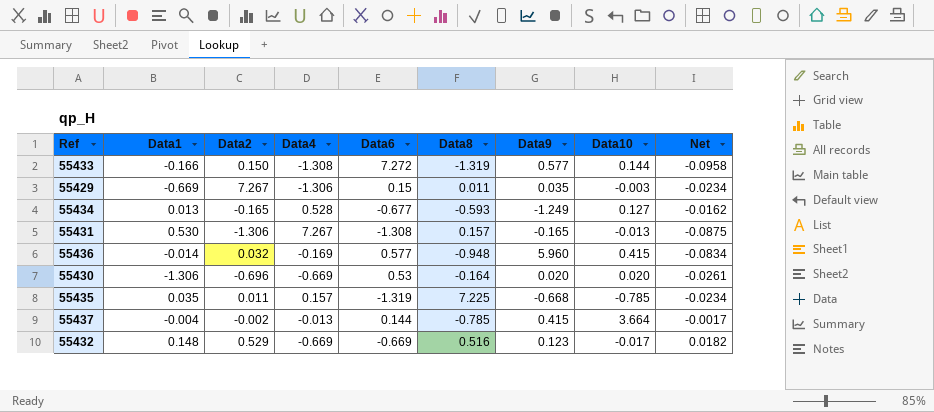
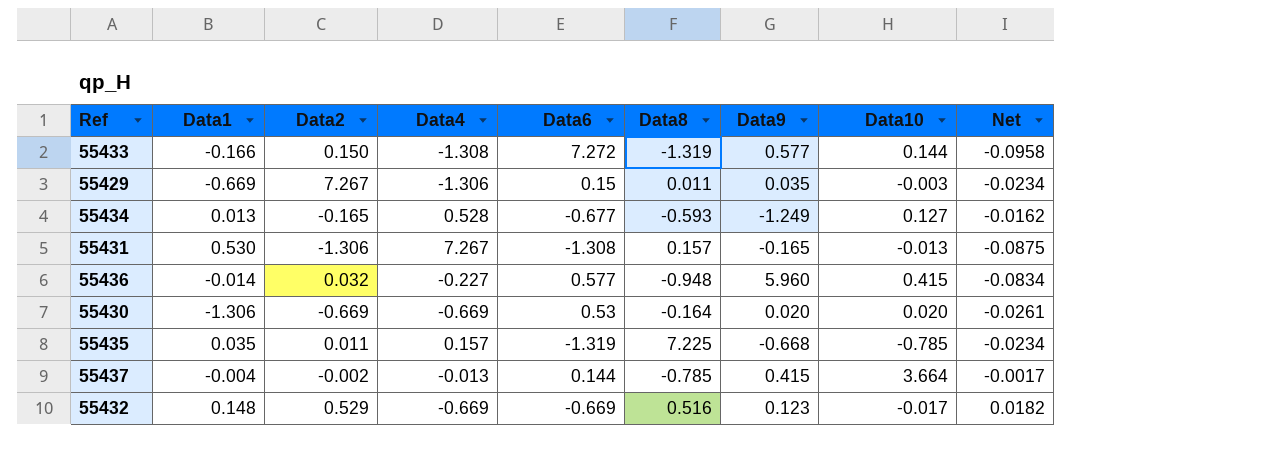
55436 | Data4: -0.169 -> -0.227
55430 | Data2: -0.696 -> -0.669

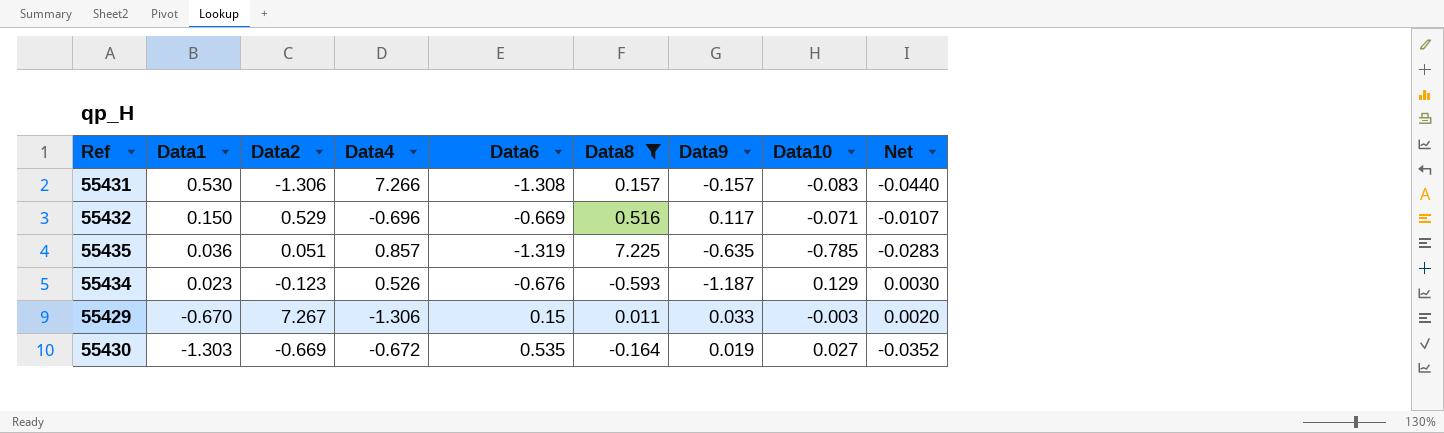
filter: none -> Data8 >= -0.593
row order: none -> Data1 descending
column Net | formula: [Data1] * [Data9] -> [Data1] * [Data10]
55431 | Data4: 7.267 -> 7.266
55431 | Data9: -0.165 -> -0.157
55431 | Data10: -0.013 -> -0.083
55432 | Data1: 0.148 -> 0.150
55432 | Data4: -0.669 -> -0.696
55432 | Data9: 0.123 -> 0.117
55432 | Data10: -0.017 -> -0.071
55435 | Data1: 0.035 -> 0.036
55435 | Data2: 0.011 -> 0.051
55435 | Data4: 0.157 -> 0.857
55435 | Data9: -0.668 -> -0.635
55434 | Data1: 0.013 -> 0.023
55434 | Data2: -0.165 -> -0.123
55434 | Data4: 0.528 -> 0.526
55434 | Data6: -0.677 -> -0.676
55434 | Data9: -1.249 -> -1.187
55434 | Data10: 0.127 -> 0.129
55429 | Data1: -0.669 -> -0.670
55429 | Data9: 0.035 -> 0.033
55430 | Data1: -1.306 -> -1.303
55430 | Data4: -0.669 -> -0.672
55430 | Data6: 0.53 -> 0.535
55430 | Data9: 0.020 -> 0.019
55430 | Data10: 0.020 -> 0.027

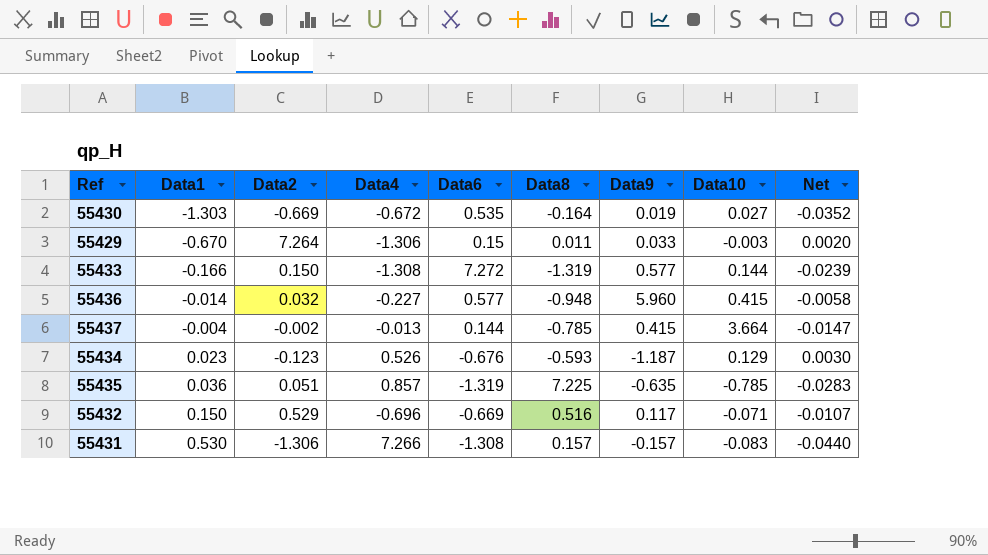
filter: Data8 >= -0.593 -> none
row order: Data1 descending -> Data1 ascending
55429 | Data2: 7.267 -> 7.264

